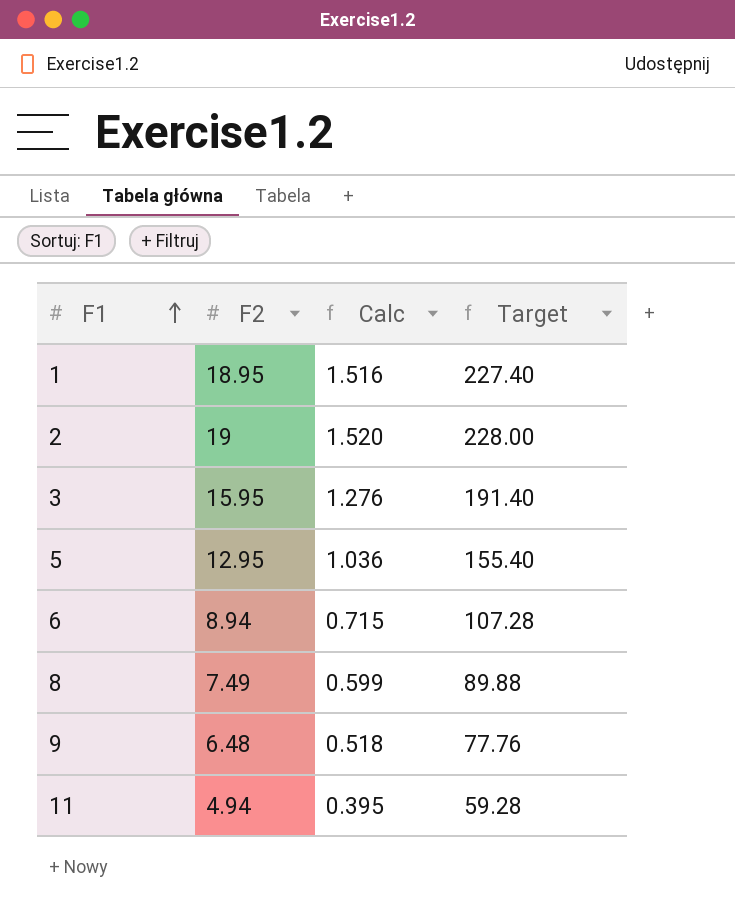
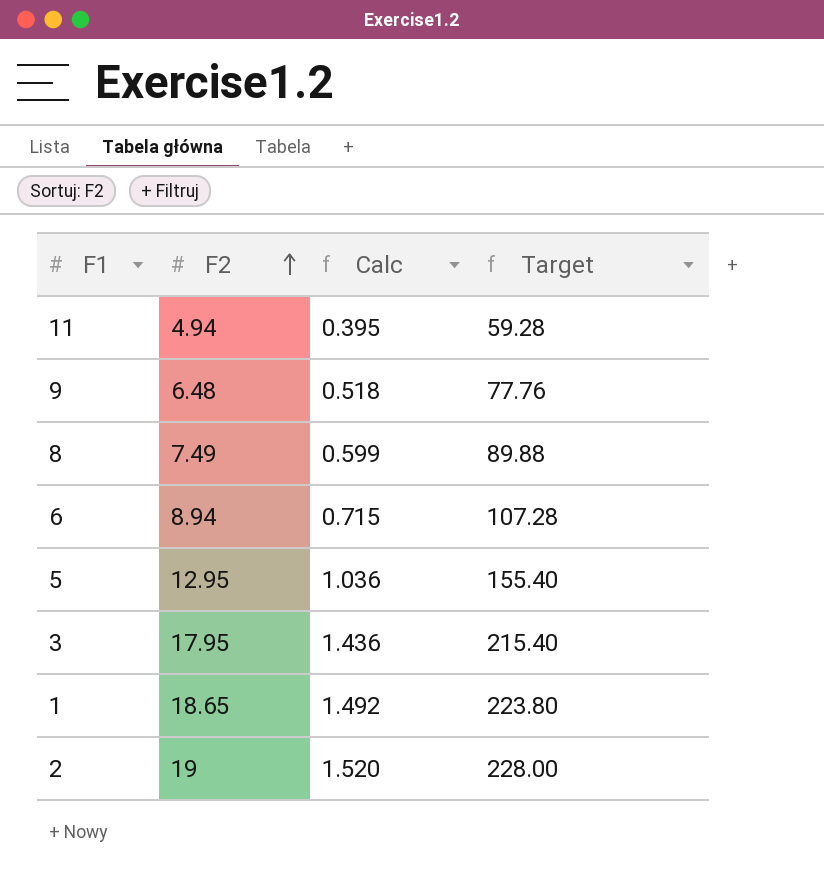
row order: F1 ascending -> F2 ascending
3 | F2: 15.95 -> 17.95
3 | Calc: 1.276 -> 1.436
3 | Target: 191.40 -> 215.40
1 | F2: 18.95 -> 18.65
1 | Calc: 1.516 -> 1.492
1 | Target: 227.40 -> 223.80

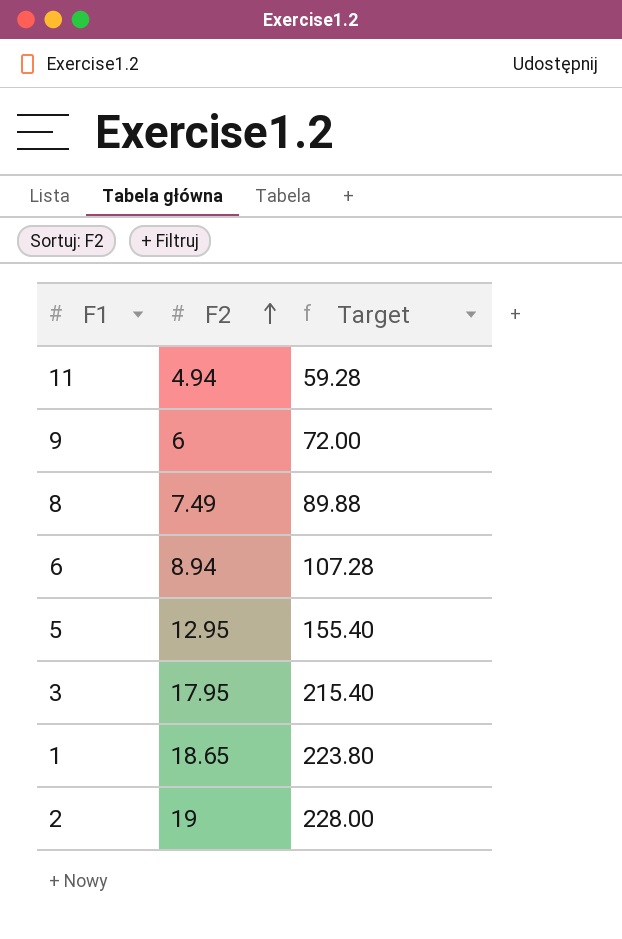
column Calc | formula: [F2] * 0.08 -> none
9 | F2: 6.48 -> 6
9 | Target: 77.76 -> 72.00

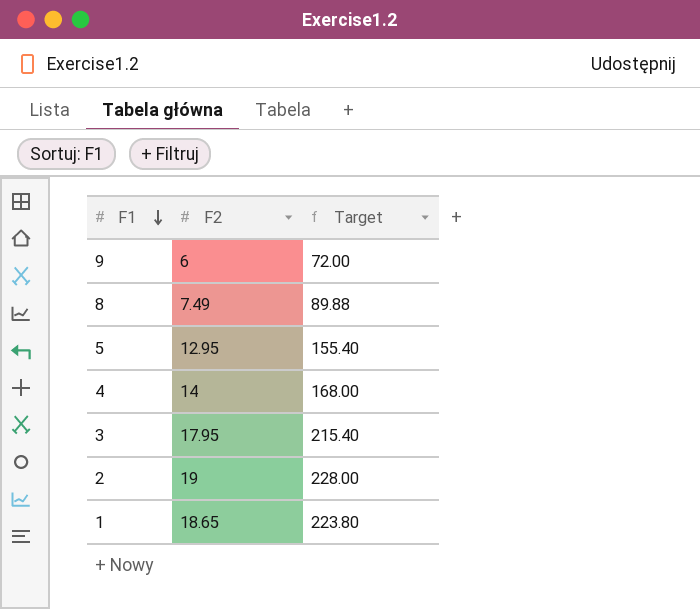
row order: F2 ascending -> F1 descending
row 11: 4.94 | 59.28 -> none
row 6: 8.94 | 107.28 -> none
row 4: none -> 14 | 168.00

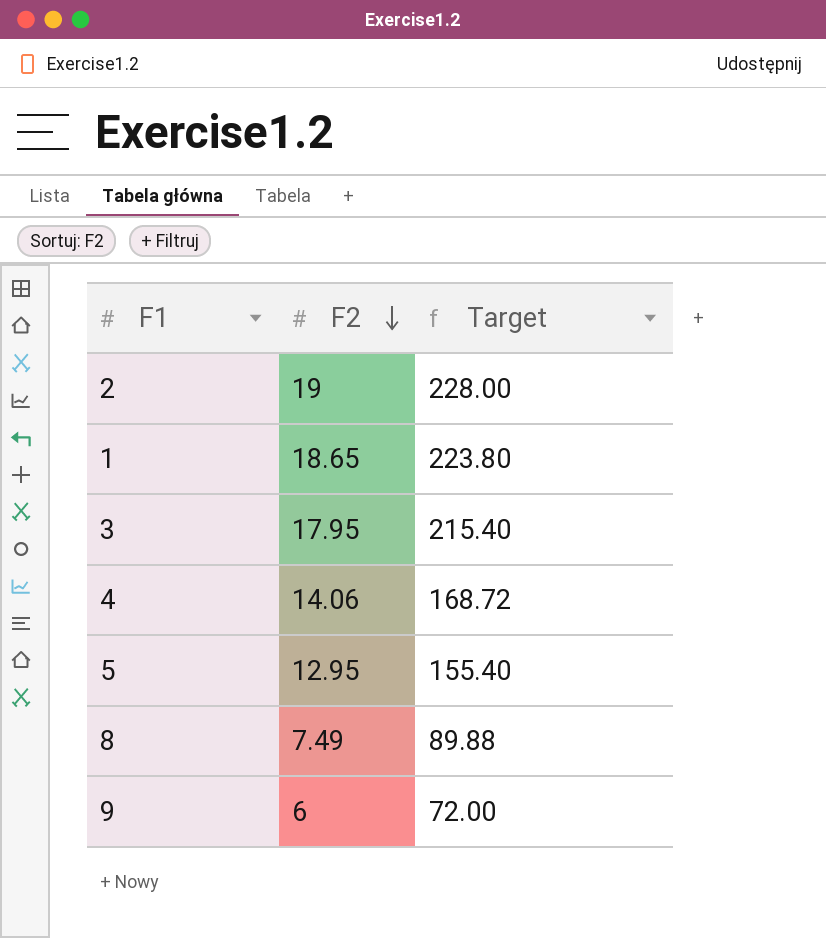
row order: F1 descending -> F2 descending
4 | F2: 14 -> 14.06
4 | Target: 168.00 -> 168.72

